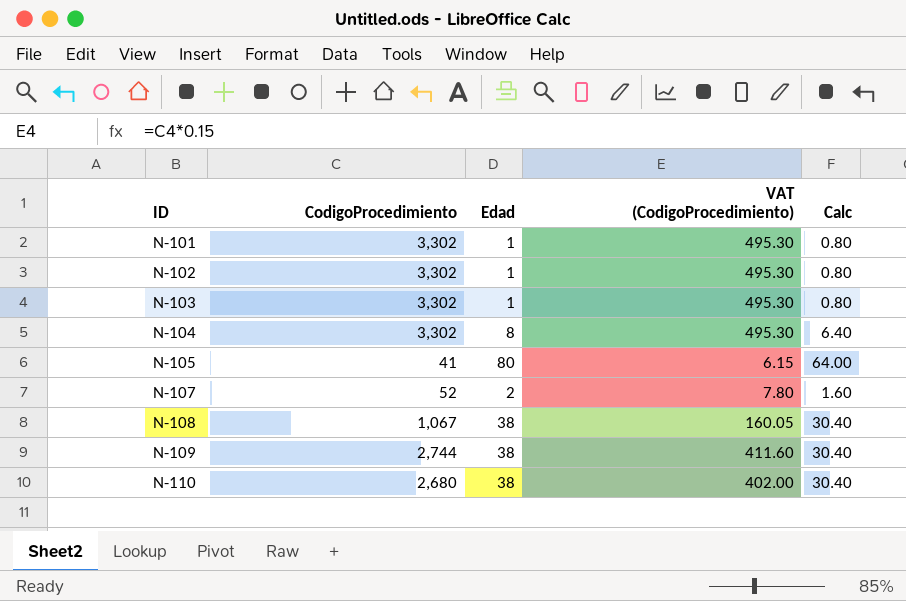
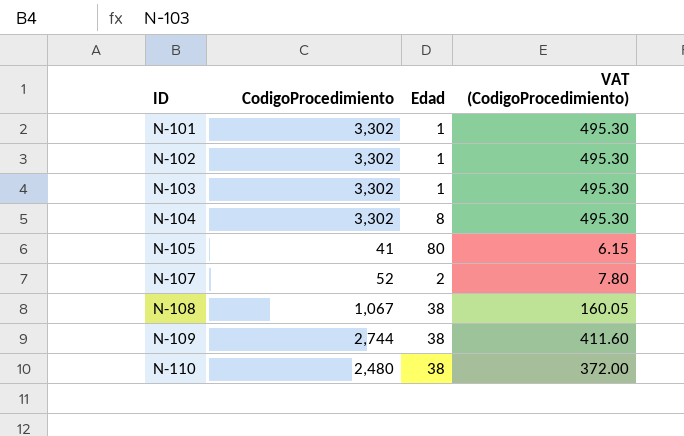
column Calc | formula: [Edad] * 0.8 -> none
N-110 | CodigoProcedimiento: 2,680 -> 2,480
N-110 | VAT (CodigoProcedimiento): 402.00 -> 372.00

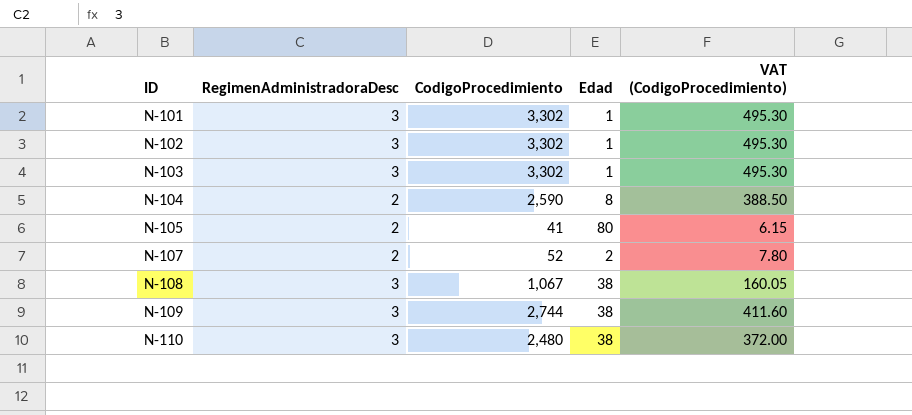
column RegimenAdministradoraDesc | position: none -> 2
N-104 | CodigoProcedimiento: 3,302 -> 2,590
N-104 | VAT (CodigoProcedimiento): 495.30 -> 388.50

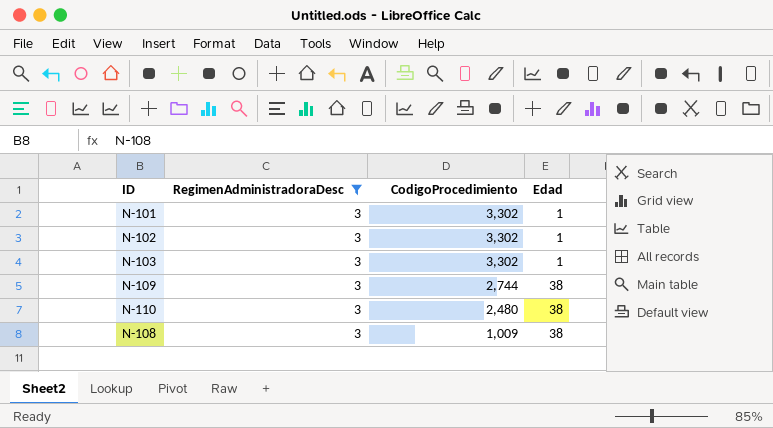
filter: none -> RegimenAdministradoraDesc = 3
row order: ID ascending -> CodigoProcedimiento descending
column VAT (CodigoProcedimiento) | formula: [CodigoProcedimiento] * 0.15 -> none
N-108 | CodigoProcedimiento: 1,067 -> 1,009

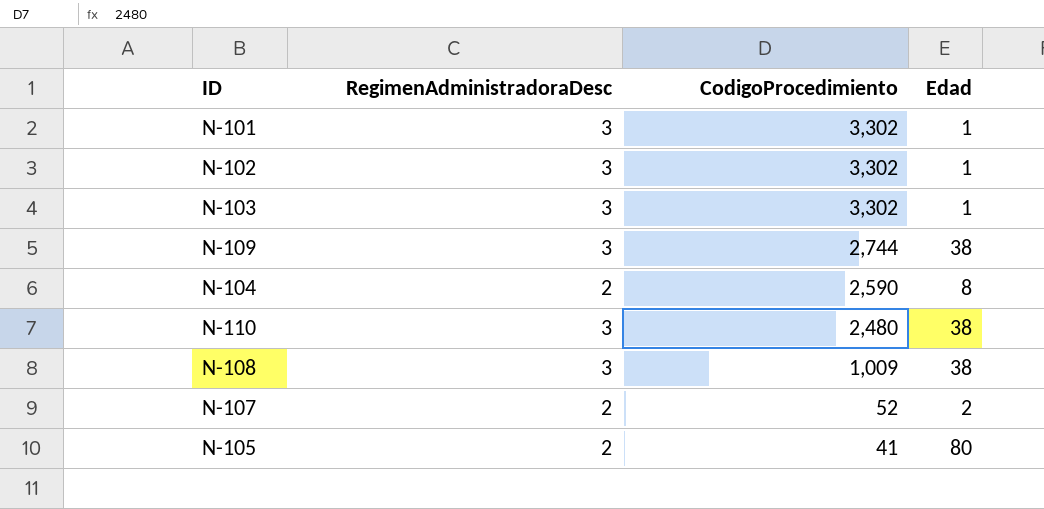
filter: RegimenAdministradoraDesc = 3 -> none

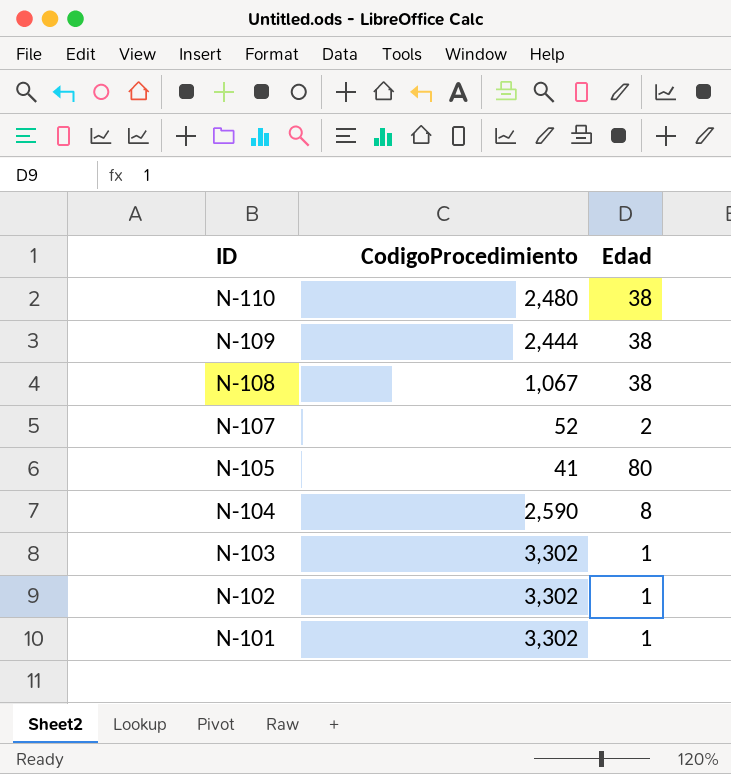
row order: CodigoProcedimiento descending -> ID descending
column RegimenAdministradoraDesc | position: 2 -> none
N-109 | CodigoProcedimiento: 2,744 -> 2,444
N-108 | CodigoProcedimiento: 1,009 -> 1,067

